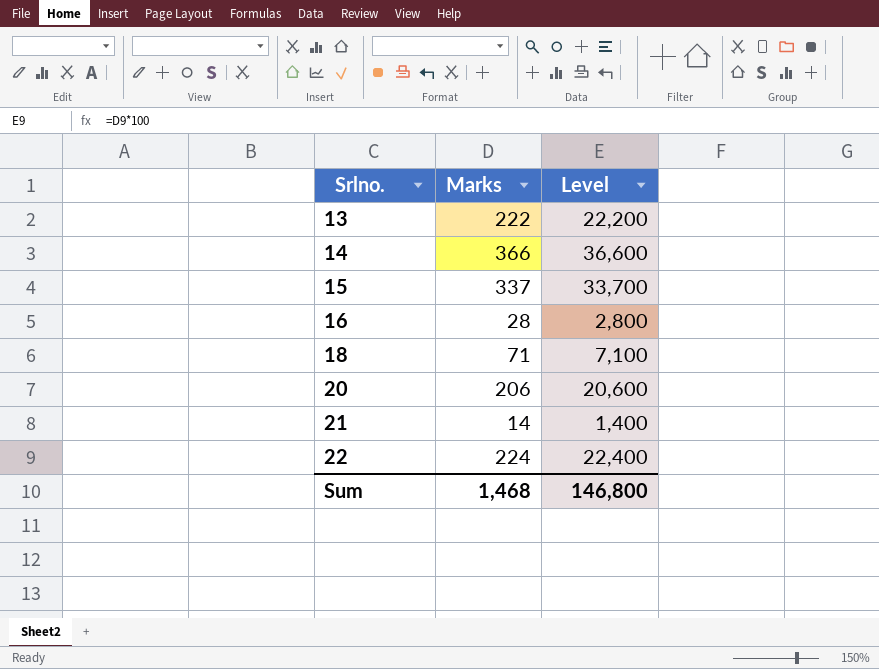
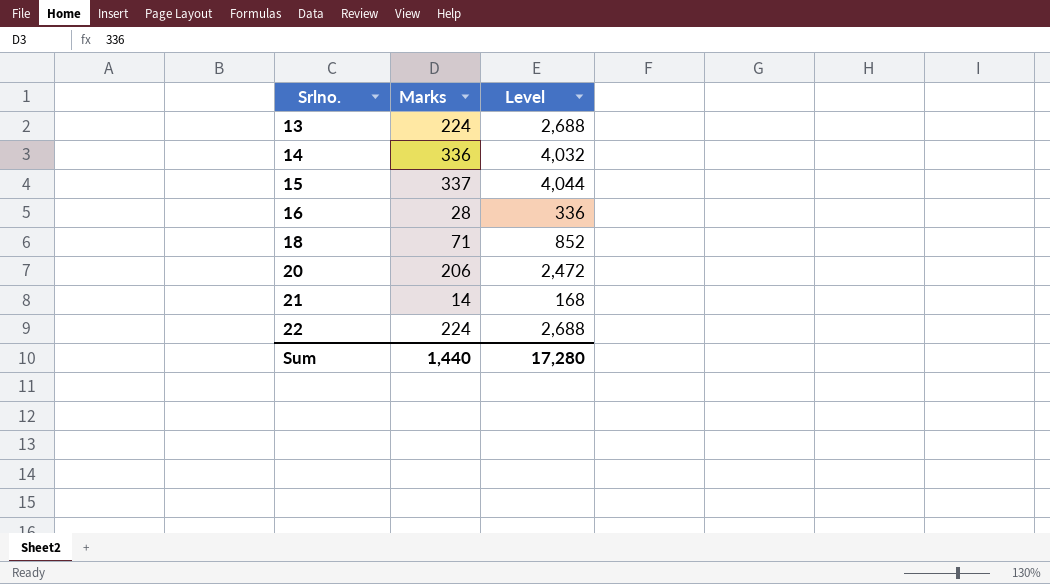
column Level | formula: [Marks] * 100 -> [Marks] * 12
13 | Marks: 222 -> 224
14 | Marks: 366 -> 336
Sum | Marks: 1,468 -> 1,440
Sum | Level: 146,800 -> 17,280

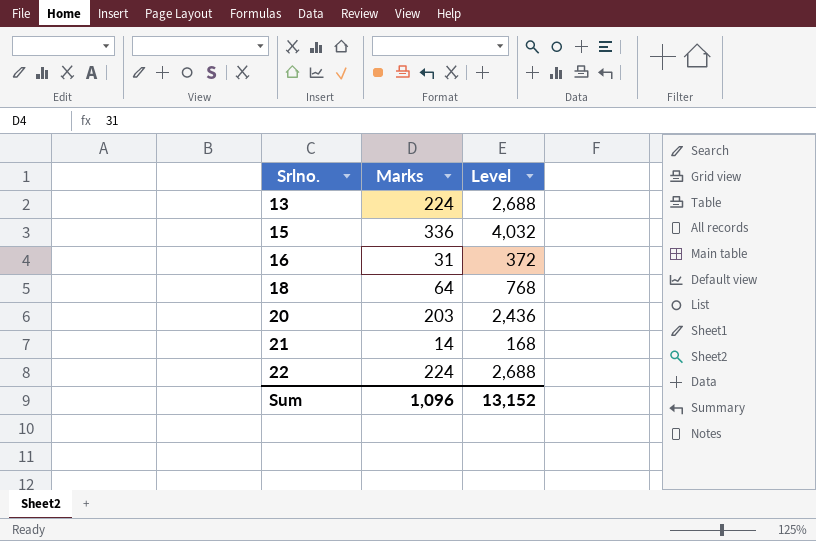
row 14: 336 | 4,032 -> none
15 | Marks: 337 -> 336
15 | Level: 4,044 -> 4,032
16 | Marks: 28 -> 31
16 | Level: 336 -> 372
18 | Marks: 71 -> 64
18 | Level: 852 -> 768
20 | Marks: 206 -> 203
20 | Level: 2,472 -> 2,436
Sum | Marks: 1,440 -> 1,096
Sum | Level: 17,280 -> 13,152

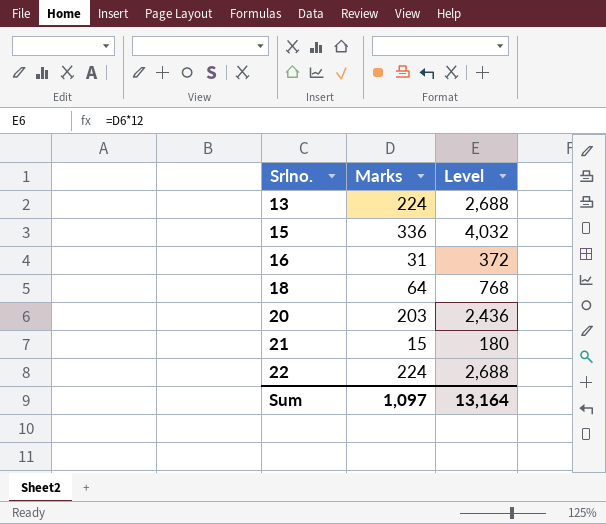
21 | Marks: 14 -> 15
21 | Level: 168 -> 180
Sum | Marks: 1,096 -> 1,097
Sum | Level: 13,152 -> 13,164

